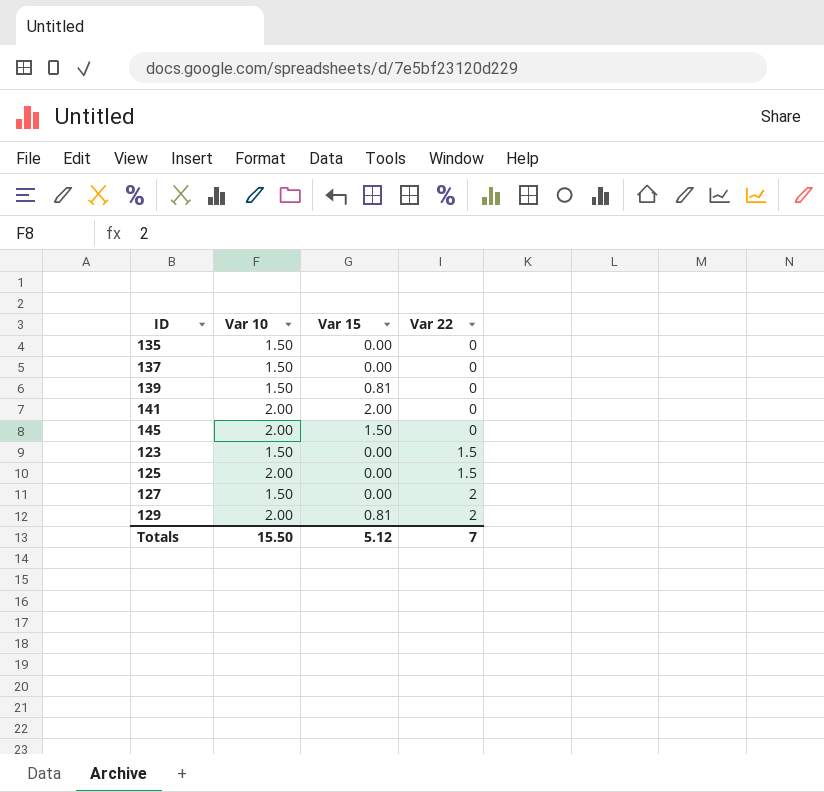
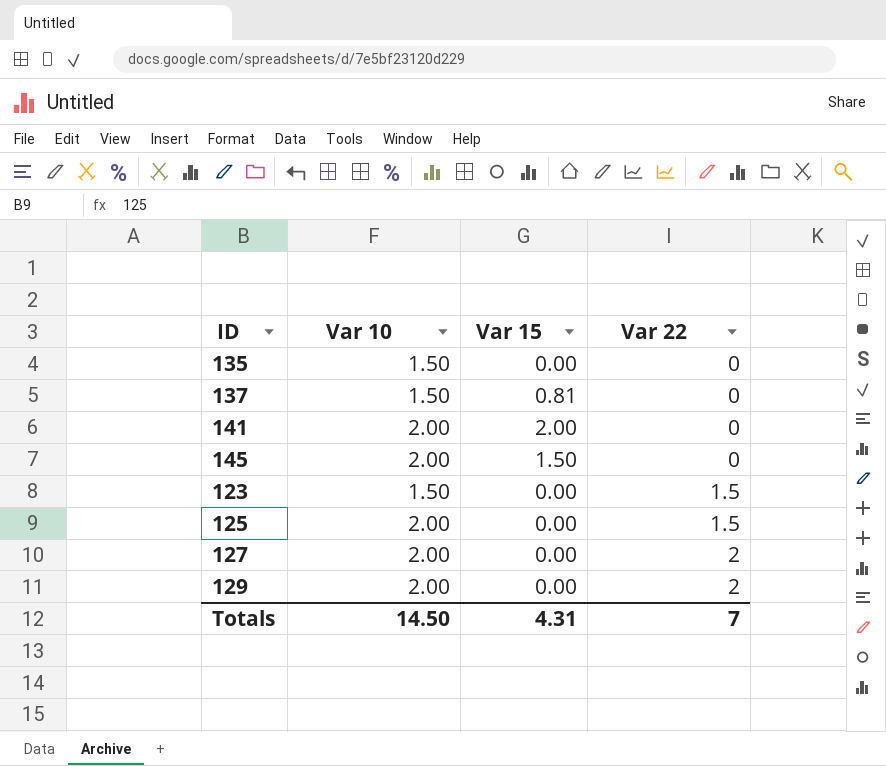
row 139: 1.50 | 0.81 | 0 -> none
137 | Var 15: 0.00 -> 0.81
127 | Var 10: 1.50 -> 2.00
129 | Var 15: 0.81 -> 0.00
Totals | Var 10: 15.50 -> 14.50
Totals | Var 15: 5.12 -> 4.31

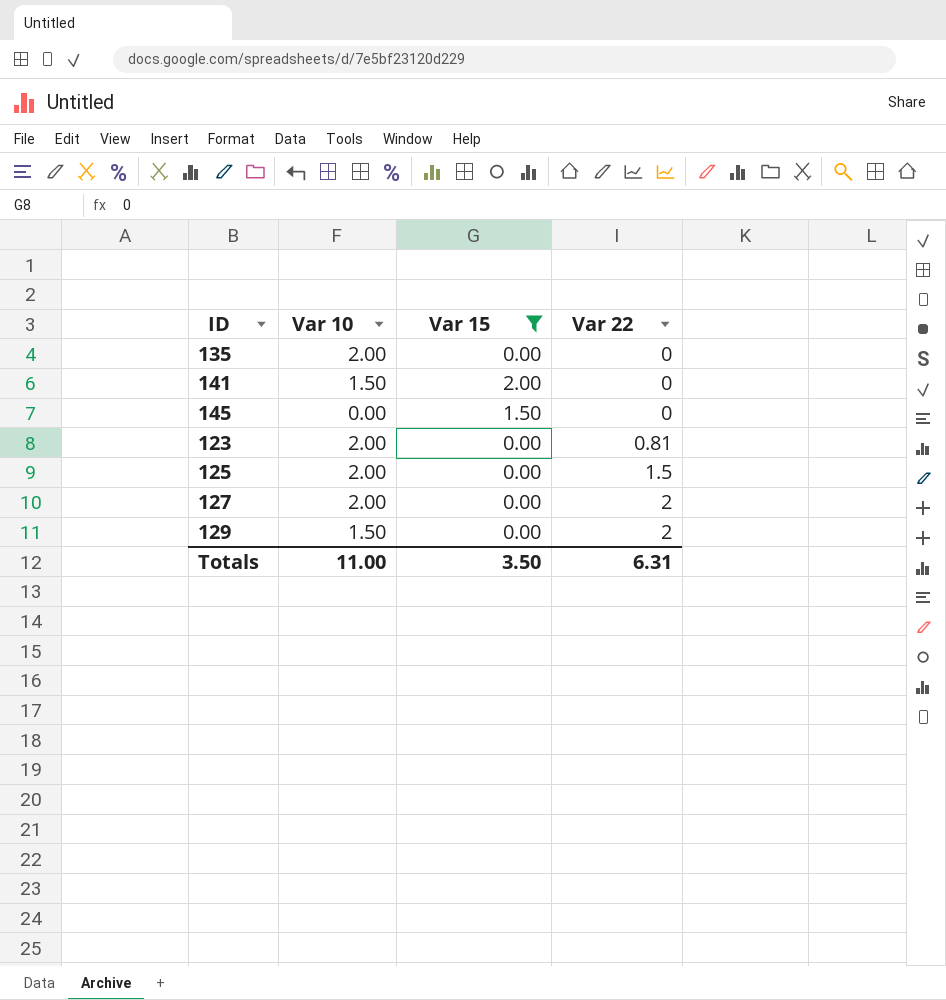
filter: none -> Var 15 != 0.81
135 | Var 10: 1.50 -> 2.00
141 | Var 10: 2.00 -> 1.50
145 | Var 10: 2.00 -> 0.00
123 | Var 10: 1.50 -> 2.00
123 | Var 22: 1.5 -> 0.81
129 | Var 10: 2.00 -> 1.50
Totals | Var 10: 14.50 -> 11.00
Totals | Var 15: 4.31 -> 3.50
Totals | Var 22: 7 -> 6.31

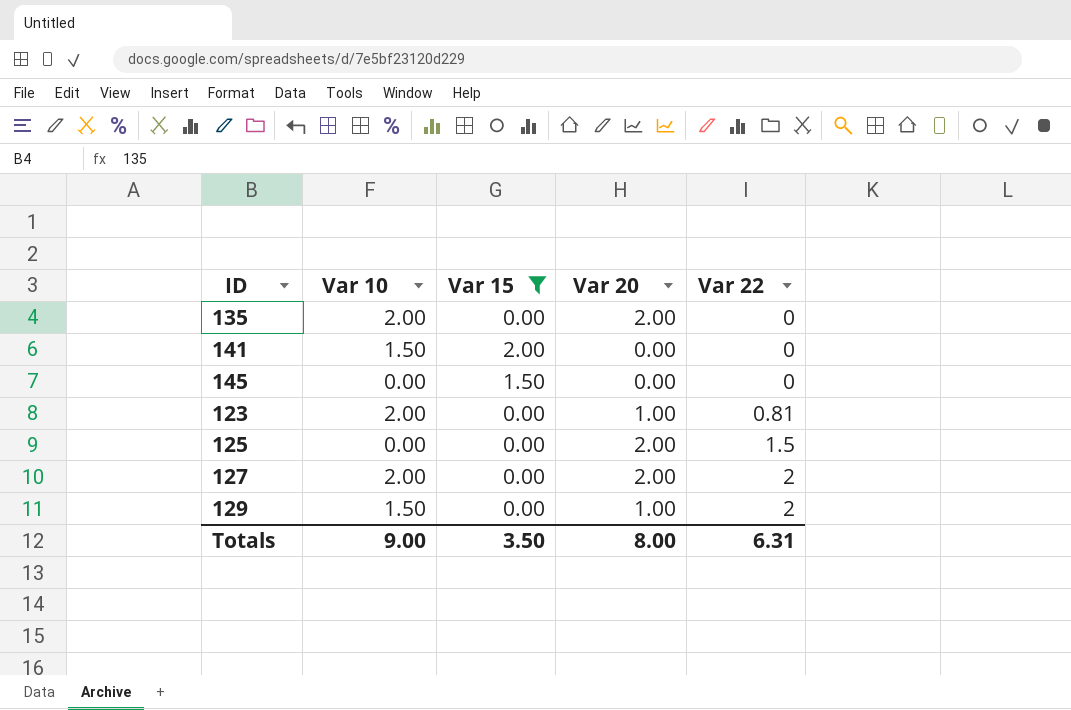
column Var 20 | position: none -> 4
125 | Var 10: 2.00 -> 0.00
Totals | Var 10: 11.00 -> 9.00

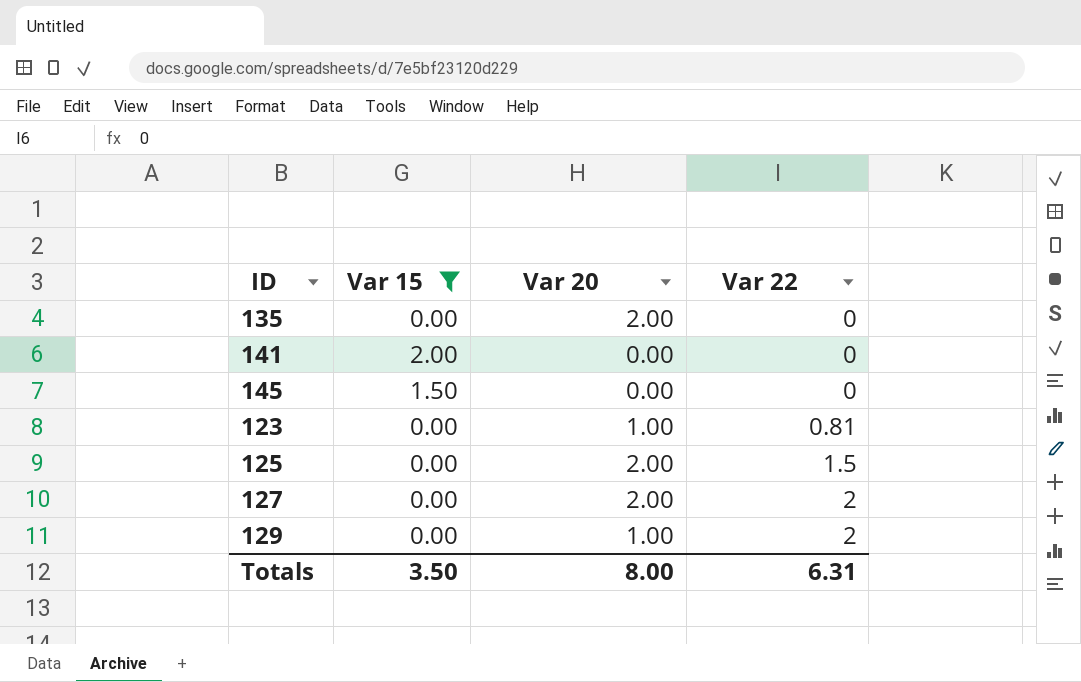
column Var 10 | position: 2 -> none

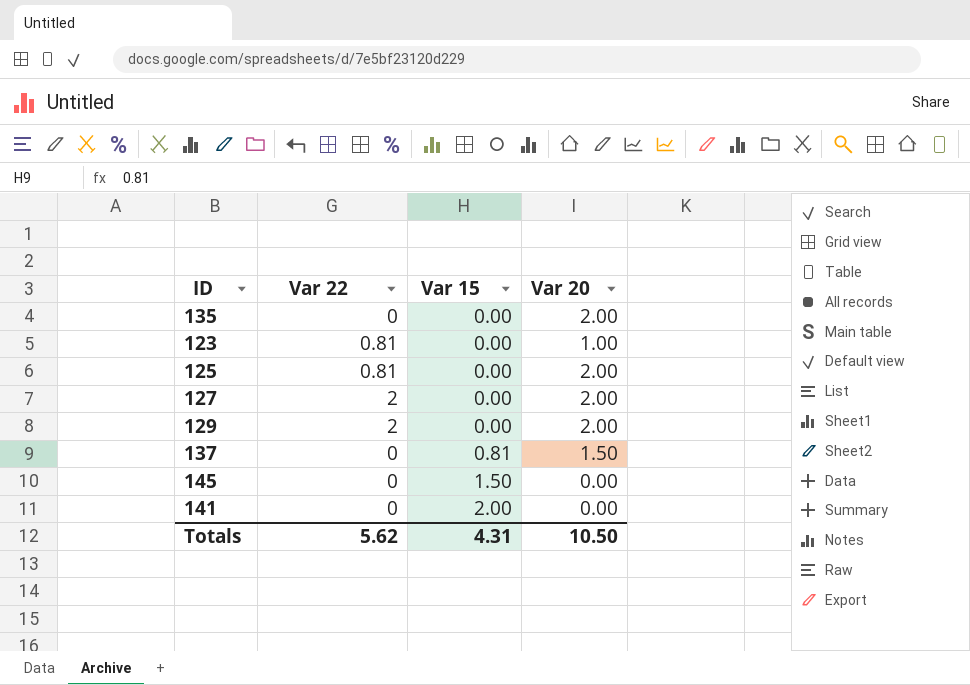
filter: Var 15 != 0.81 -> none
row order: Var 22 ascending -> Var 15 ascending
column Var 22 | position: 4 -> 2
125 | Var 22: 1.5 -> 0.81
129 | Var 20: 1.00 -> 2.00
Totals | Var 22: 6.31 -> 5.62
Totals | Var 15: 3.50 -> 4.31
Totals | Var 20: 8.00 -> 10.50

